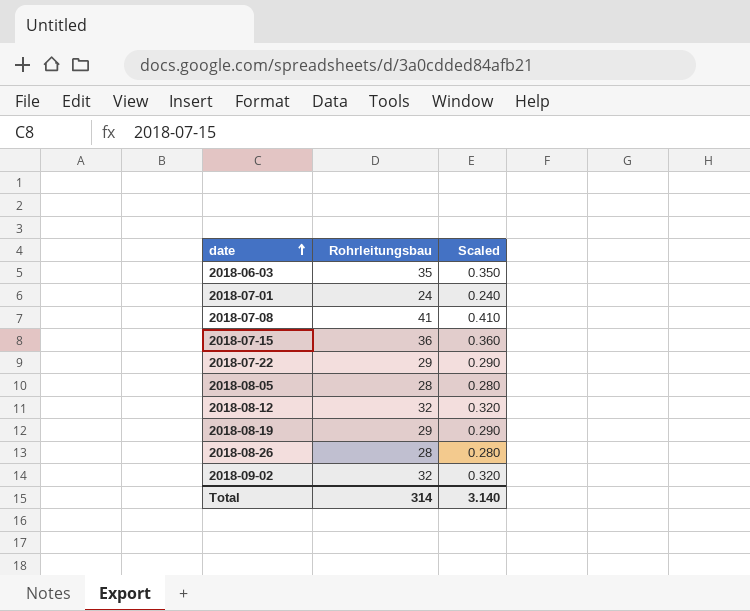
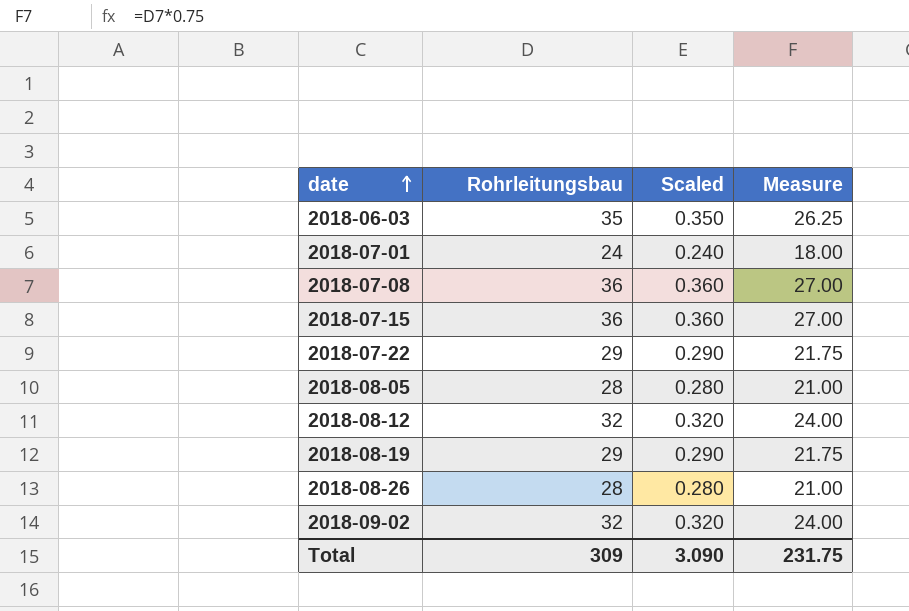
column Measure | formula: none -> [Rohrleitungsbau] * 0.75
2018-07-08 | Rohrleitungsbau: 41 -> 36
2018-07-08 | Scaled: 0.410 -> 0.360
Total | Rohrleitungsbau: 314 -> 309
Total | Scaled: 3.140 -> 3.090

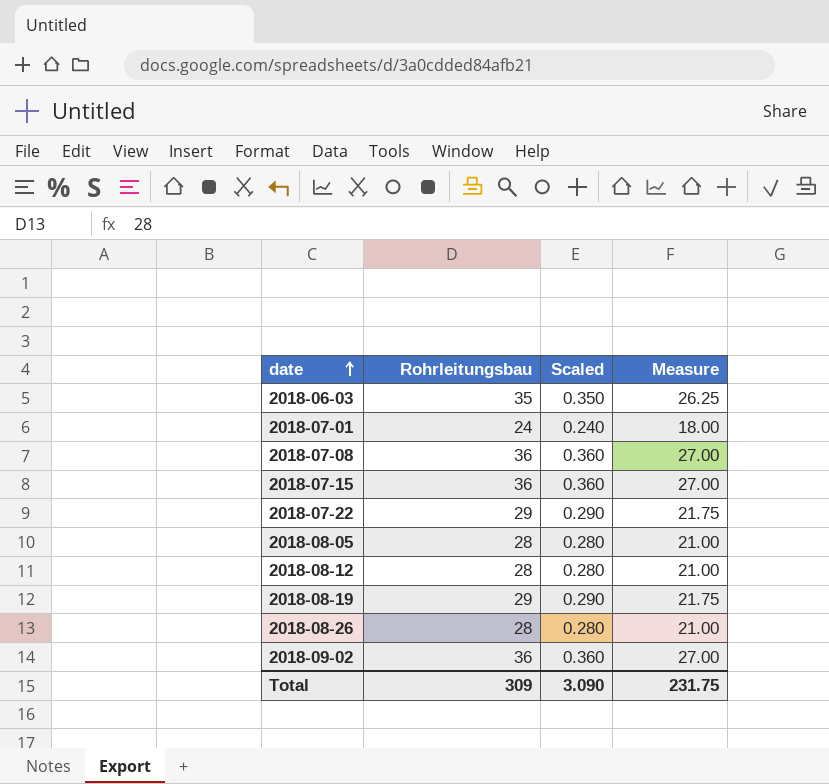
2018-08-12 | Rohrleitungsbau: 32 -> 28
2018-08-12 | Scaled: 0.320 -> 0.280
2018-08-12 | Measure: 24.00 -> 21.00
2018-09-02 | Rohrleitungsbau: 32 -> 36
2018-09-02 | Scaled: 0.320 -> 0.360
2018-09-02 | Measure: 24.00 -> 27.00

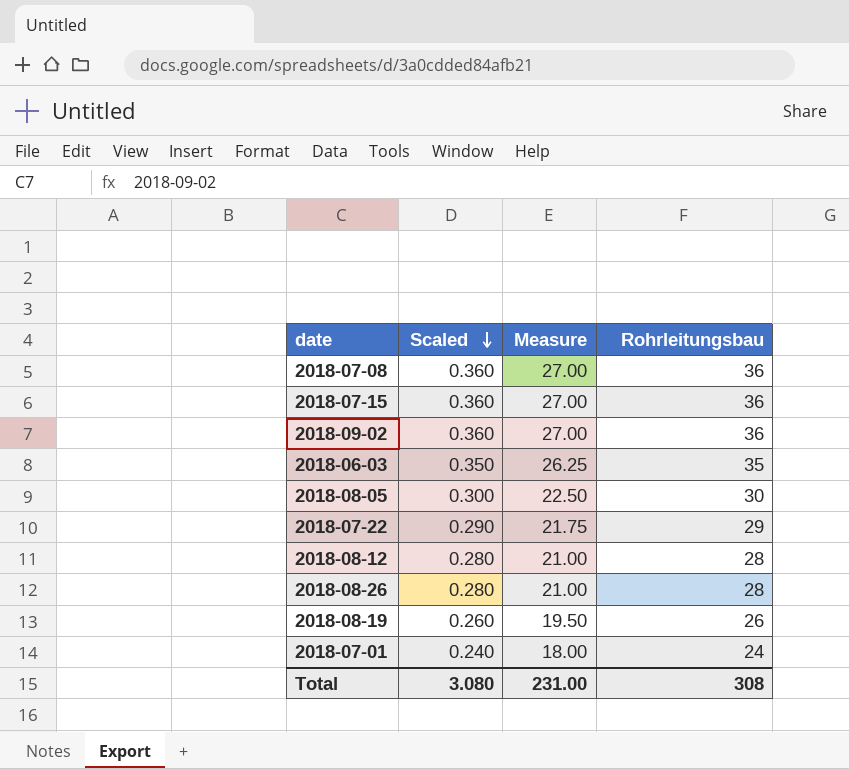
row order: date ascending -> Scaled descending
column Rohrleitungsbau | position: 2 -> 4
2018-08-05 | Scaled: 0.280 -> 0.300
2018-08-05 | Measure: 21.00 -> 22.50
2018-08-05 | Rohrleitungsbau: 28 -> 30
2018-08-19 | Scaled: 0.290 -> 0.260
2018-08-19 | Measure: 21.75 -> 19.50
2018-08-19 | Rohrleitungsbau: 29 -> 26
Total | Scaled: 3.090 -> 3.080
Total | Measure: 231.75 -> 231.00
Total | Rohrleitungsbau: 309 -> 308

